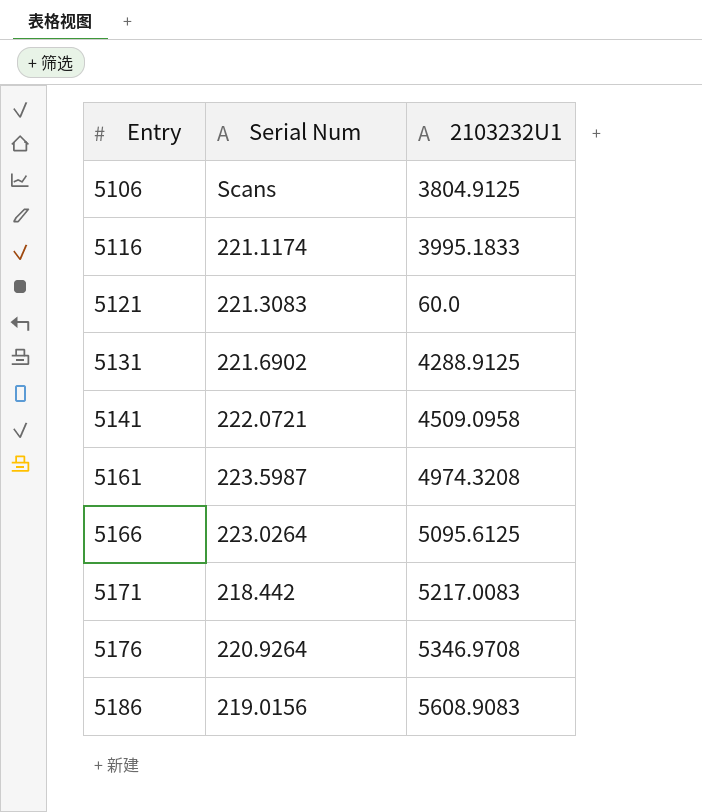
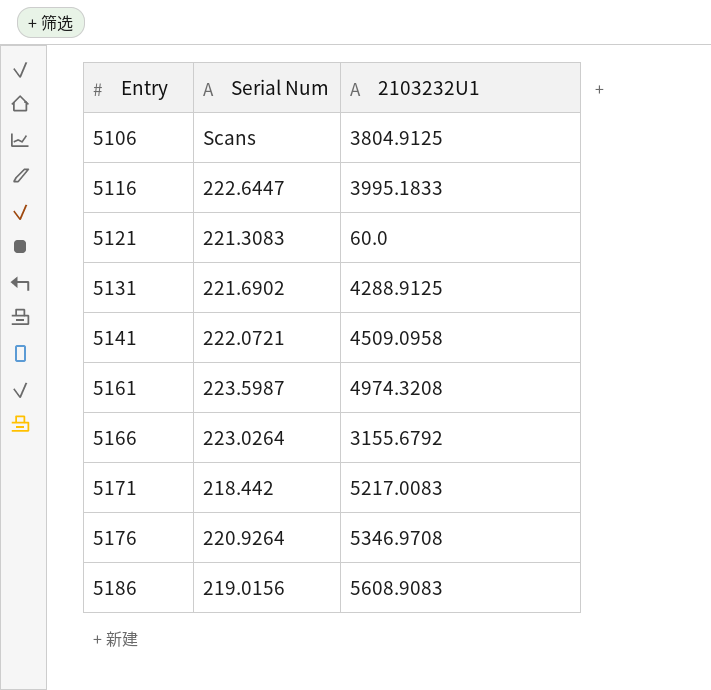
5116 | Serial Num: 221.1174 -> 222.6447
5166 | 2103232U1: 5095.6125 -> 3155.6792

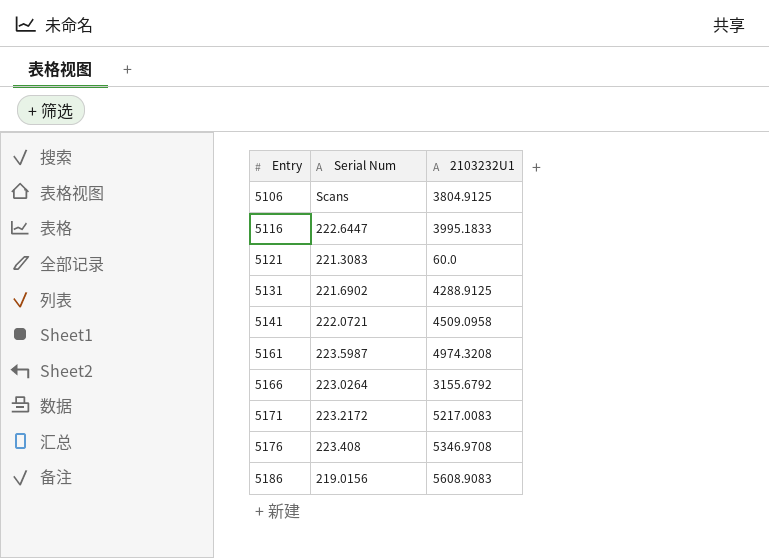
5171 | Serial Num: 218.442 -> 223.2172
5176 | Serial Num: 220.9264 -> 223.408

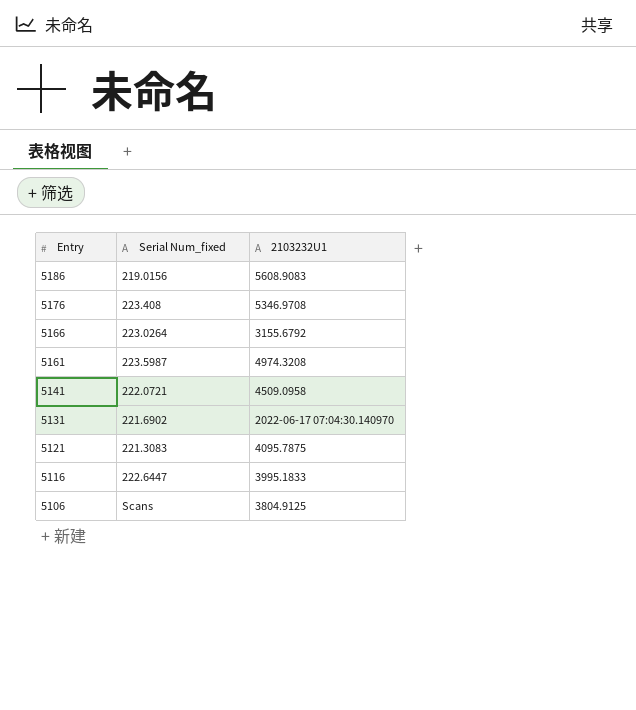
row order: Entry ascending -> Entry descending
column name: Serial Num -> Serial Num_fixed
row 5171: 223.2172 | 5217.0083 -> none
5131 | 2103232U1: 4288.9125 -> 2022-06-17 07:04:30.140970
5121 | 2103232U1: 60.0 -> 4095.7875

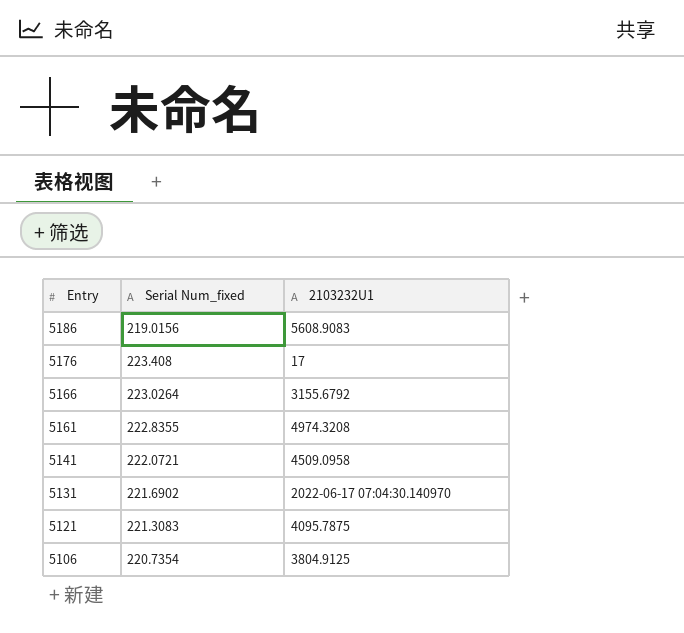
row 5116: 222.6447 | 3995.1833 -> none
5176 | 2103232U1: 5346.9708 -> 17
5161 | Serial Num_fixed: 223.5987 -> 222.8355
5106 | Serial Num_fixed: Scans -> 220.7354

